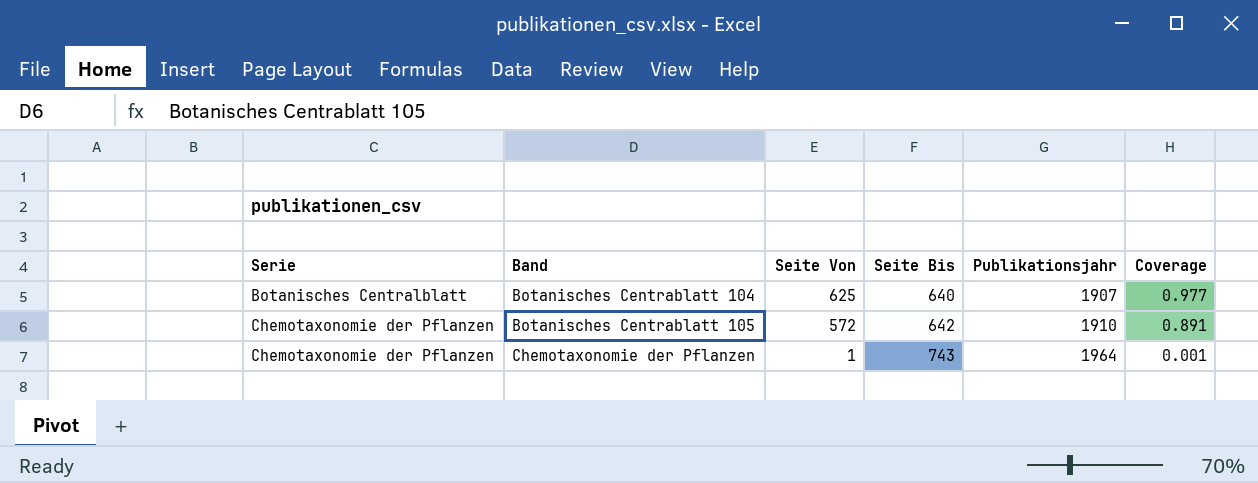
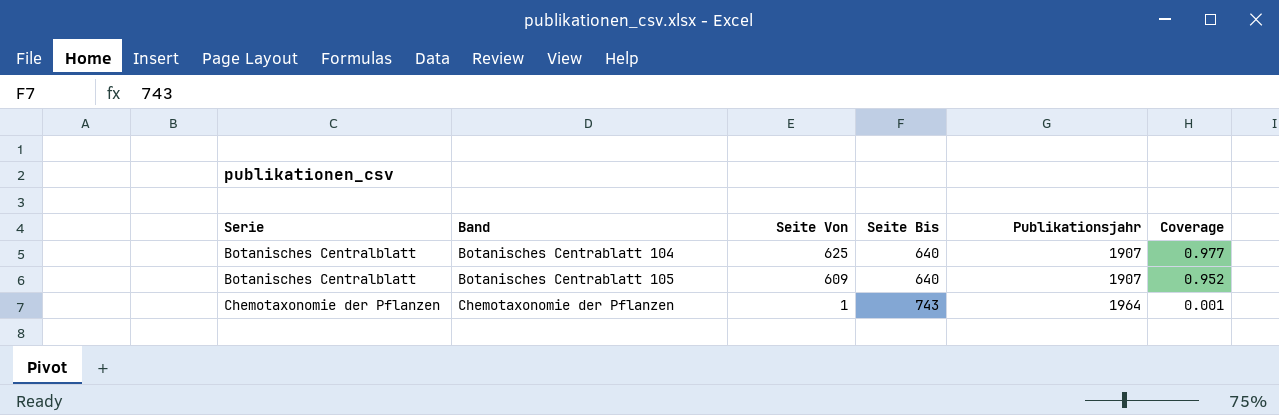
Botanisches Centrablatt 105 | Serie: Chemotaxonomie der Pflanzen -> Botanisches Centralblatt
Botanisches Centrablatt 105 | Seite Von: 572 -> 609
Botanisches Centrablatt 105 | Seite Bis: 642 -> 640
Botanisches Centrablatt 105 | Publikationsjahr: 1910 -> 1907
Botanisches Centrablatt 105 | Coverage: 0.891 -> 0.952

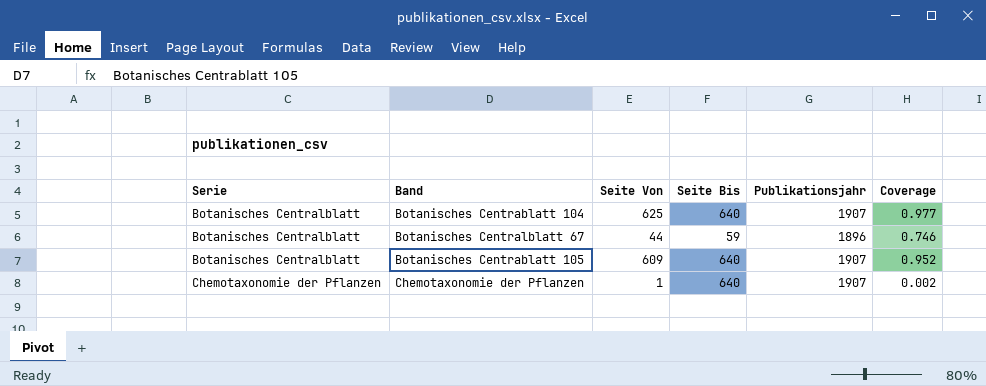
row Botanisches Centralblatt 67: none -> Botanisches Centralblatt | 44 | 59 | 1896 | 0.746
Chemotaxonomie der Pflanzen | Seite Bis: 743 -> 640
Chemotaxonomie der Pflanzen | Publikationsjahr: 1964 -> 1907
Chemotaxonomie der Pflanzen | Coverage: 0.001 -> 0.002

